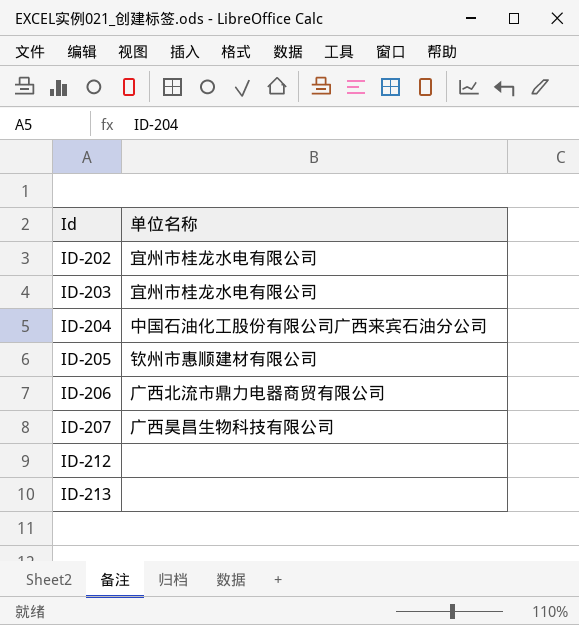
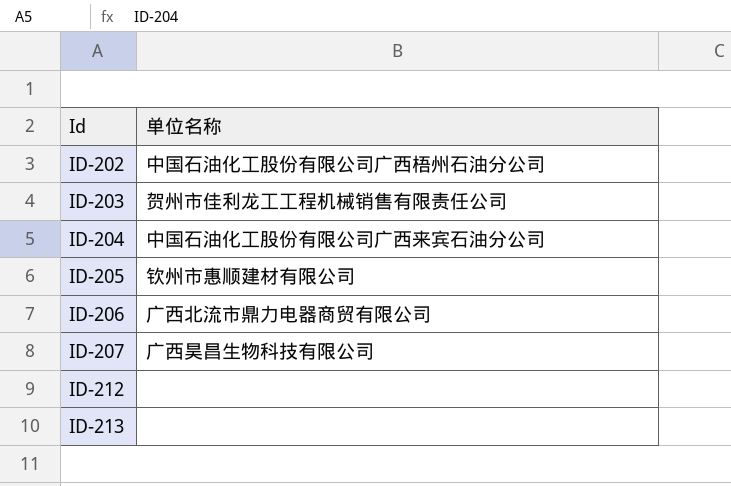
ID-202 | 单位名称: 宜州市桂龙水电有限公司 -> 中国石油化工股份有限公司广西梧州石油分公司
ID-203 | 单位名称: 宜州市桂龙水电有限公司 -> 贺州市佳利龙工工程机械销售有限责任公司

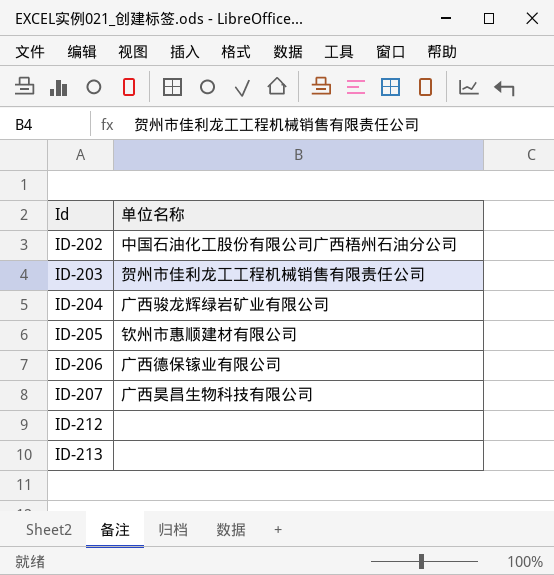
ID-204 | 单位名称: 中国石油化工股份有限公司广西来宾石油分公司 -> 广西骏龙辉绿岩矿业有限公司
ID-206 | 单位名称: 广西北流市鼎力电器商贸有限公司 -> 广西德保镓业有限公司

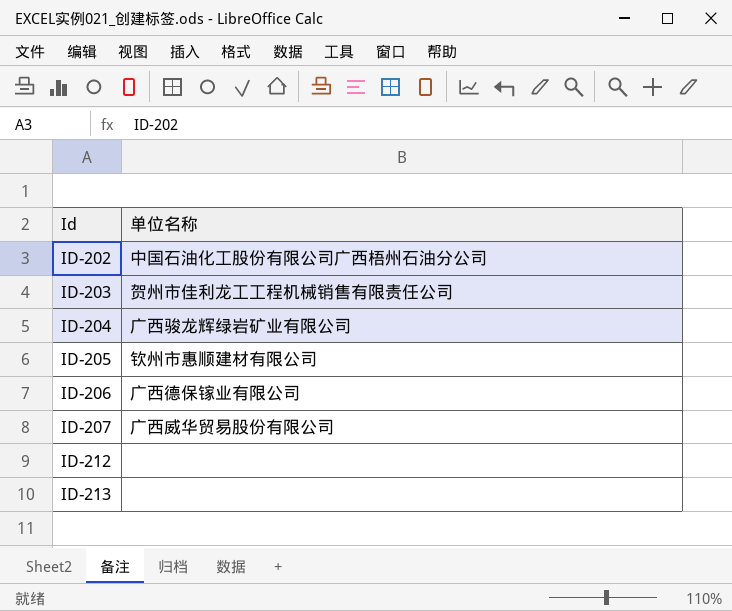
ID-207 | 单位名称: 广西昊昌生物科技有限公司 -> 广西威华贸易股份有限公司

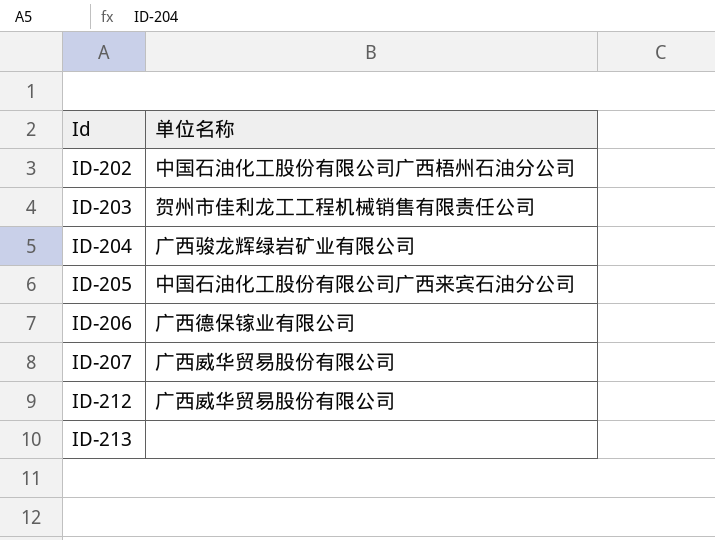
ID-205 | 单位名称: 钦州市惠顺建材有限公司 -> 中国石油化工股份有限公司广西来宾石油分公司
ID-212 | 单位名称: none -> 广西威华贸易股份有限公司

